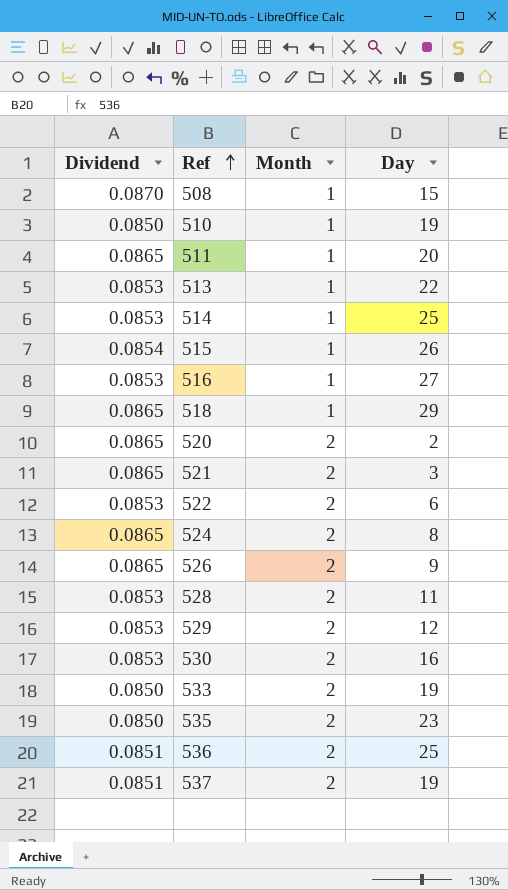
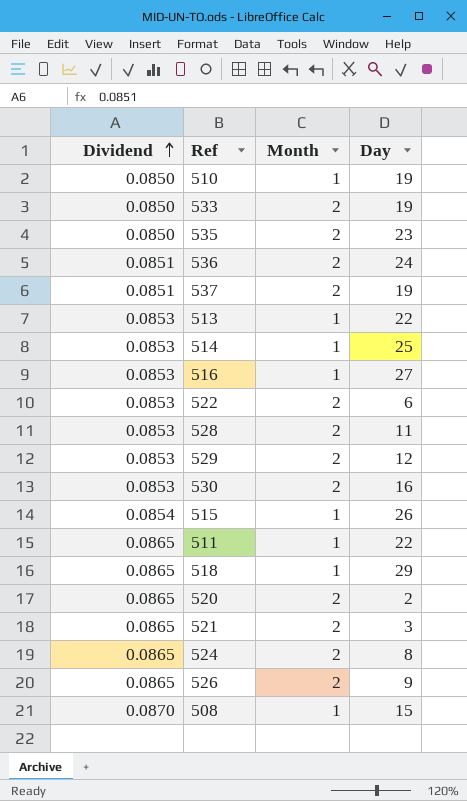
row order: Ref ascending -> Dividend ascending
536 | Day: 25 -> 24
511 | Day: 20 -> 22

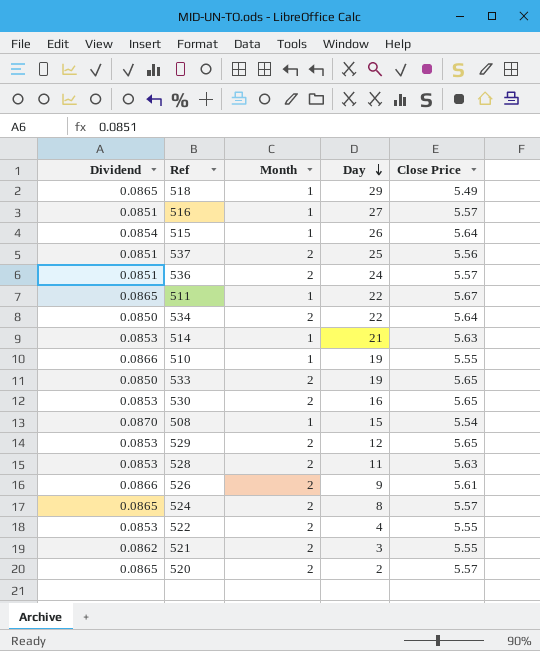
row order: Dividend ascending -> Day descending
column Close Price | position: none -> 5
row 535: 0.0850 | 2 | 23 -> none
row 513: 0.0853 | 1 | 22 -> none
516 | Dividend: 0.0853 -> 0.0851
537 | Day: 19 -> 25
row 534: none -> 0.0850 | 2 | 22 | 5.64
514 | Day: 25 -> 21
510 | Dividend: 0.0850 -> 0.0866
526 | Dividend: 0.0865 -> 0.0866
522 | Day: 6 -> 4
521 | Dividend: 0.0865 -> 0.0862

